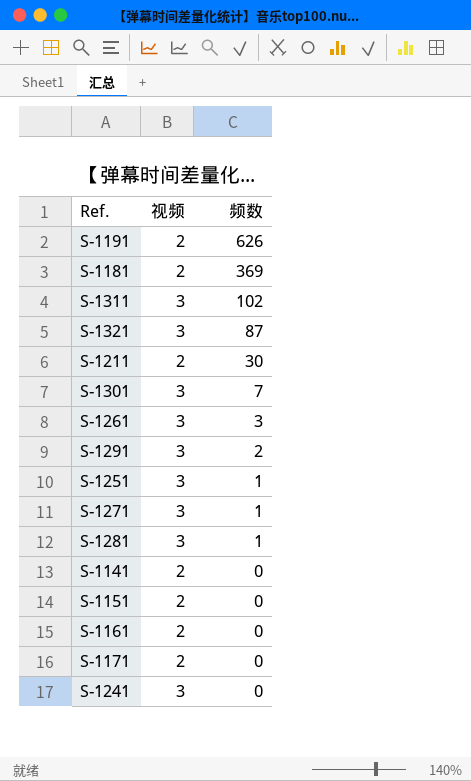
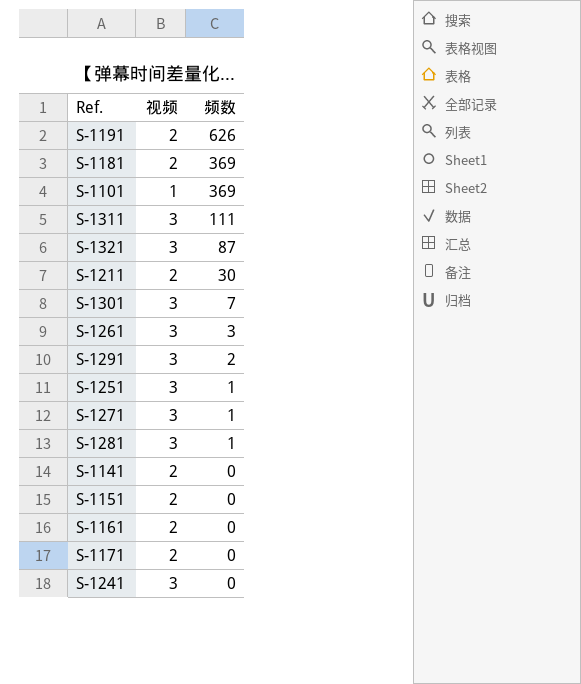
row S-1101: none -> 1 | 369
S-1311 | 频数: 102 -> 111

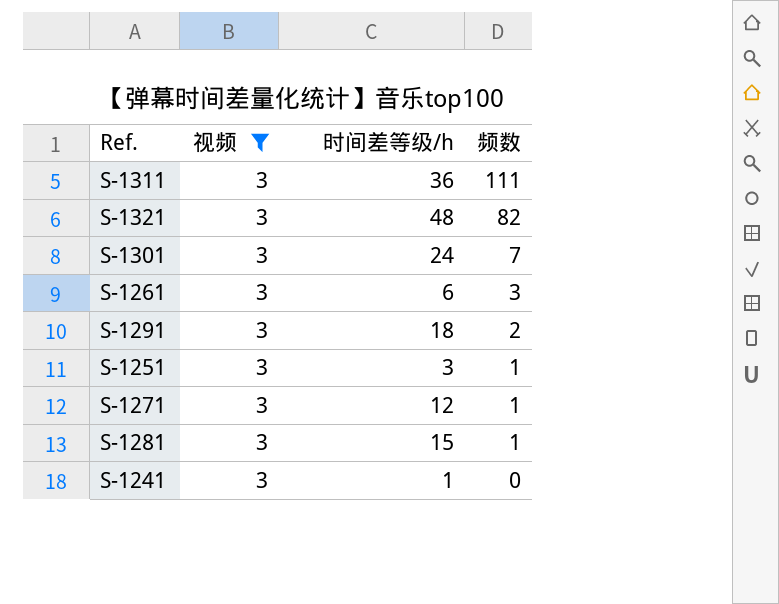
filter: none -> 视频 = 3
column 时间差等级/h | position: none -> 3
S-1321 | 频数: 87 -> 82

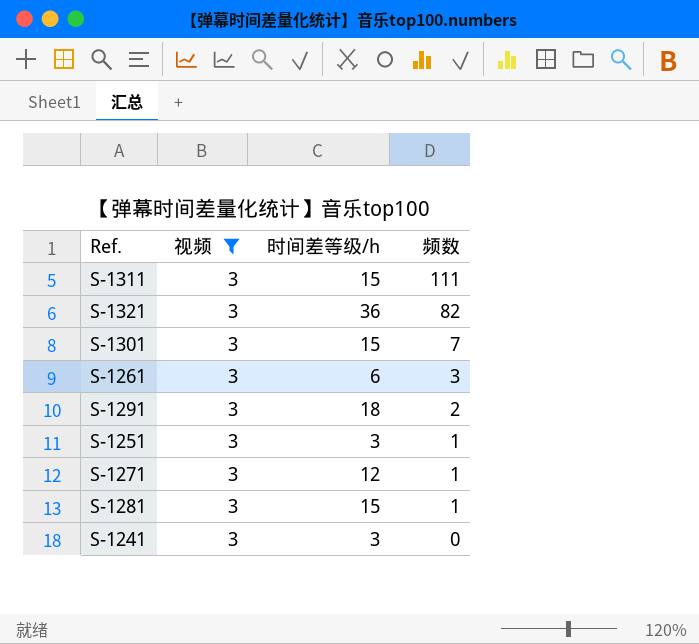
S-1311 | 时间差等级/h: 36 -> 15
S-1321 | 时间差等级/h: 48 -> 36
S-1301 | 时间差等级/h: 24 -> 15
S-1241 | 时间差等级/h: 1 -> 3

